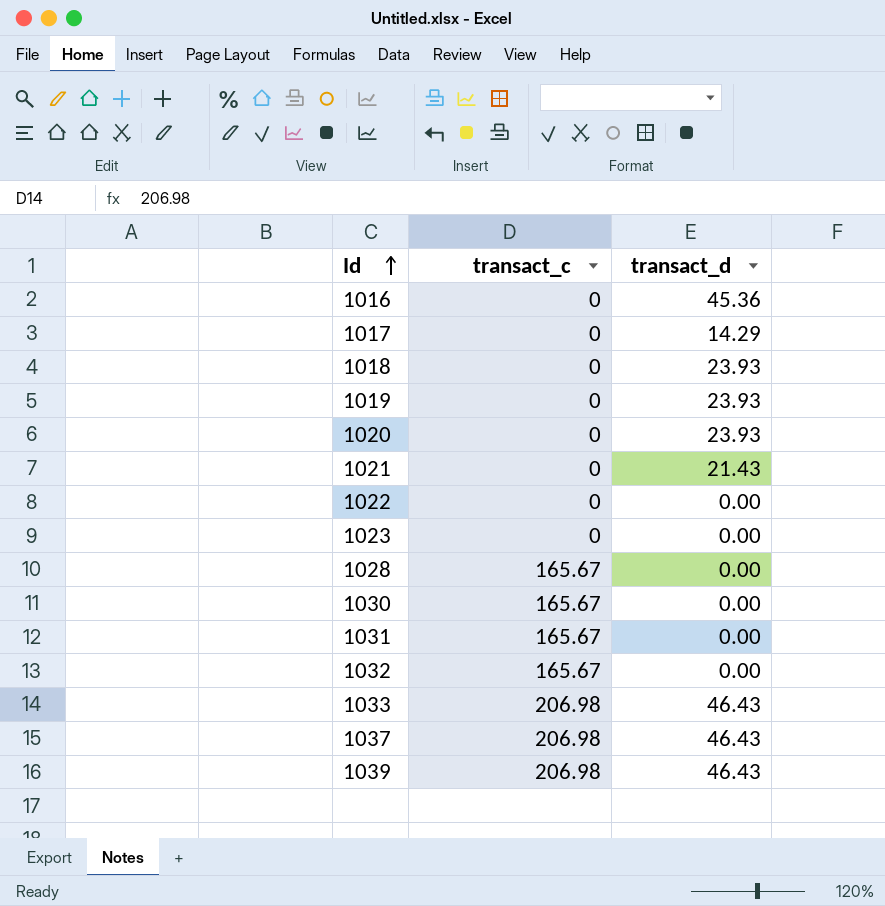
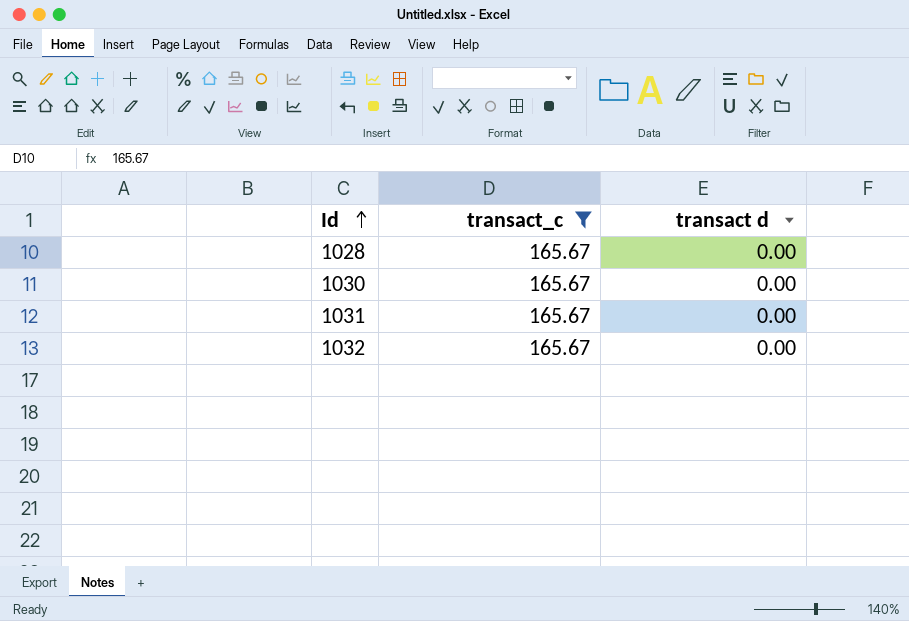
filter: none -> transact_c = 165.67
column name: transact_d -> transact d

